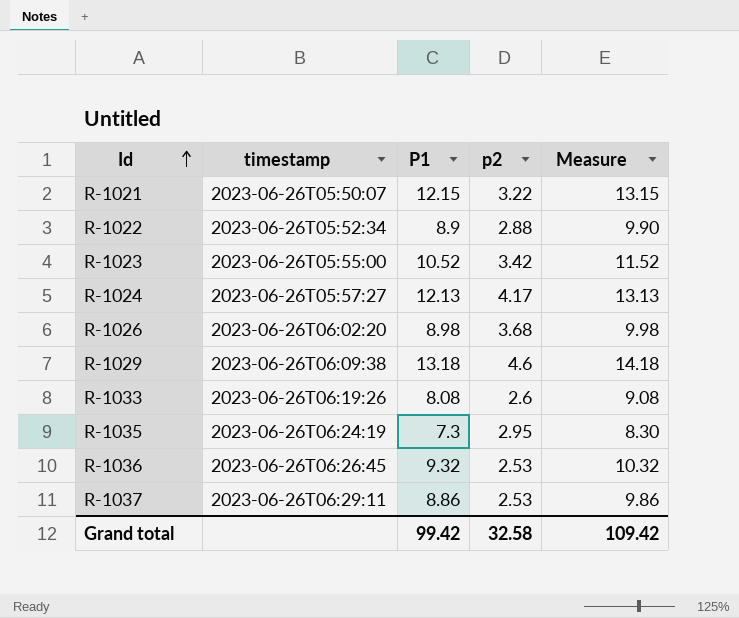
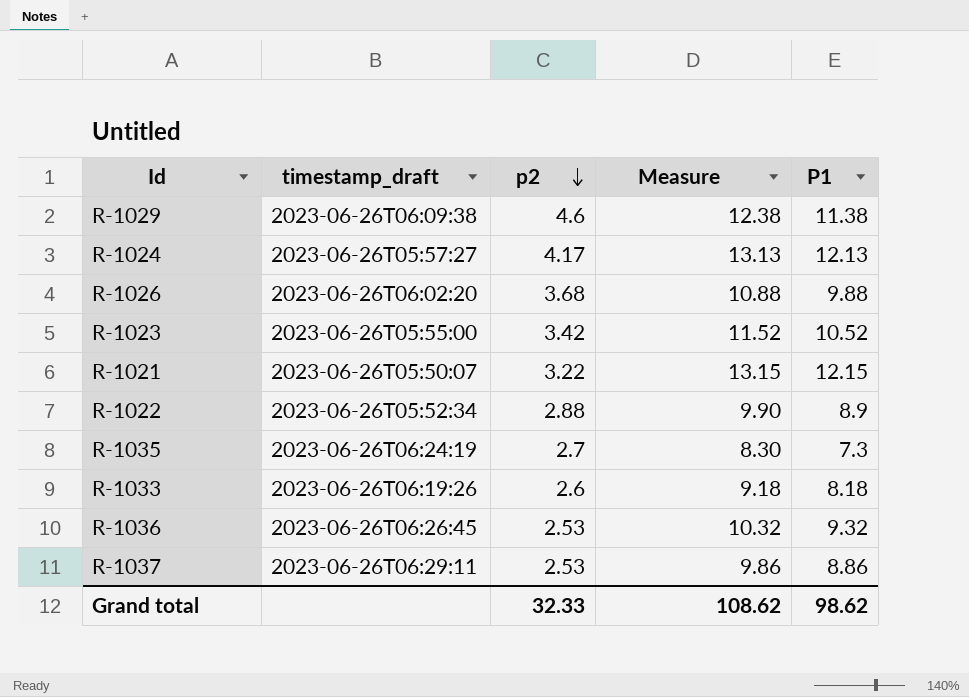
row order: Id ascending -> p2 descending
column name: timestamp -> timestamp_draft
column P1 | position: 3 -> 5
R-1029 | Measure: 14.18 -> 12.38
R-1029 | P1: 13.18 -> 11.38
R-1026 | Measure: 9.98 -> 10.88
R-1026 | P1: 8.98 -> 9.88
R-1035 | p2: 2.95 -> 2.7
R-1033 | Measure: 9.08 -> 9.18
R-1033 | P1: 8.08 -> 8.18
Grand total | p2: 32.58 -> 32.33
Grand total | Measure: 109.42 -> 108.62
Grand total | P1: 99.42 -> 98.62

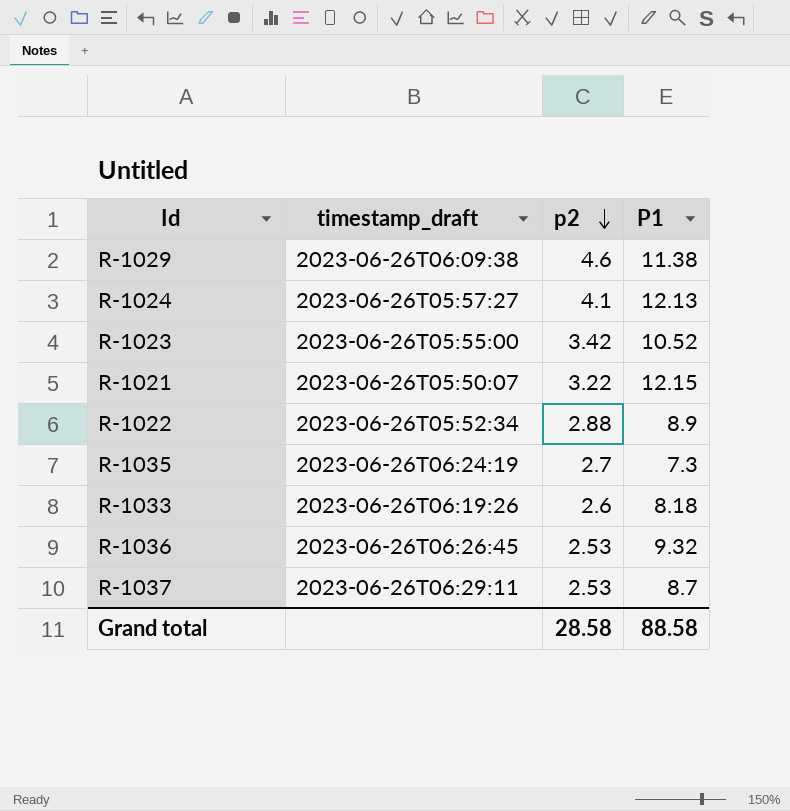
column Measure | formula: [P1] + 1 -> none
row R-1026: 2023-06-26T06:02:20 | 3.68 | 10.88 | 9.88 -> none
R-1024 | p2: 4.17 -> 4.1
R-1037 | P1: 8.86 -> 8.7
Grand total | p2: 32.33 -> 28.58
Grand total | P1: 98.62 -> 88.58

